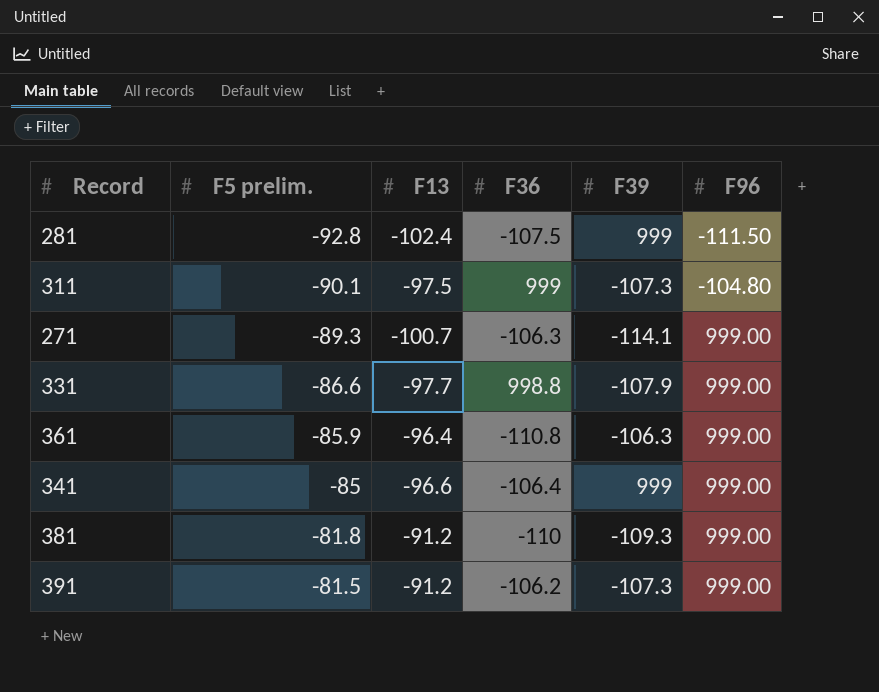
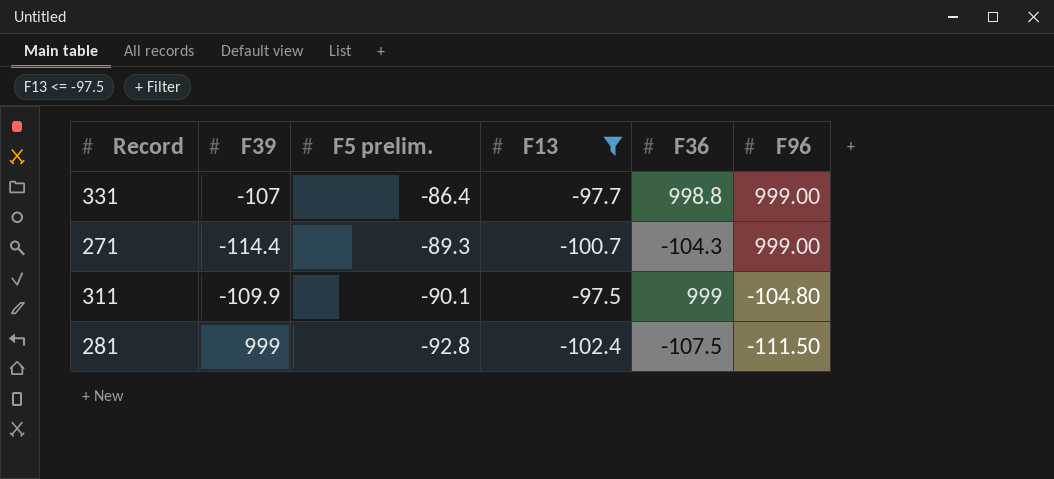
filter: none -> F13 <= -97.5
row order: F5 prelim. ascending -> F5 prelim. descending
column F39 | position: 5 -> 2
331 | F39: -107.9 -> -107
331 | F5 prelim.: -86.6 -> -86.4
271 | F39: -114.1 -> -114.4
271 | F36: -106.3 -> -104.3
311 | F39: -107.3 -> -109.9

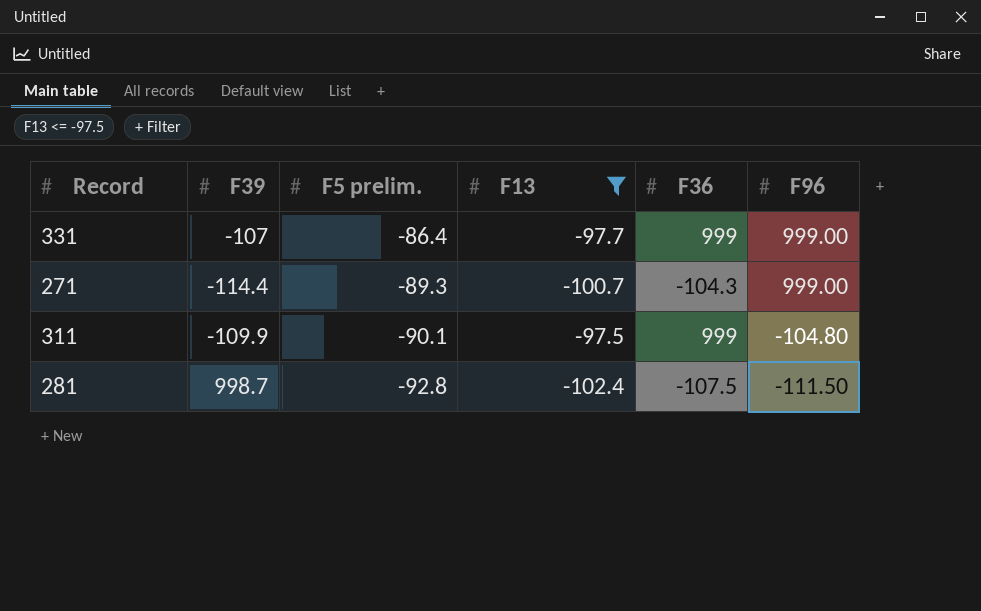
331 | F36: 998.8 -> 999
281 | F39: 999 -> 998.7

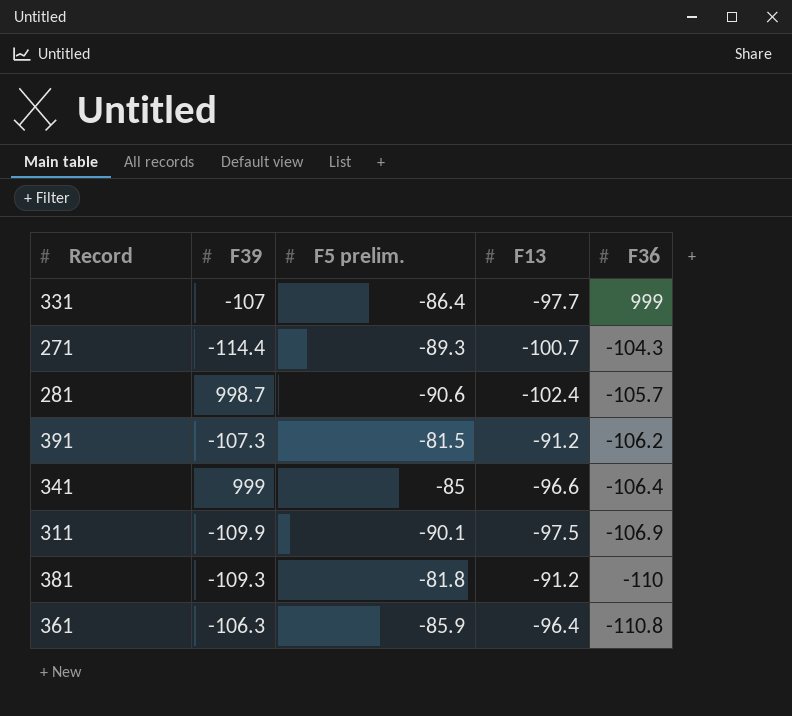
filter: F13 <= -97.5 -> none
row order: F5 prelim. descending -> F36 descending
column F96 | position: 6 -> none
281 | F5 prelim.: -92.8 -> -90.6
281 | F36: -107.5 -> -105.7
311 | F36: 999 -> -106.9

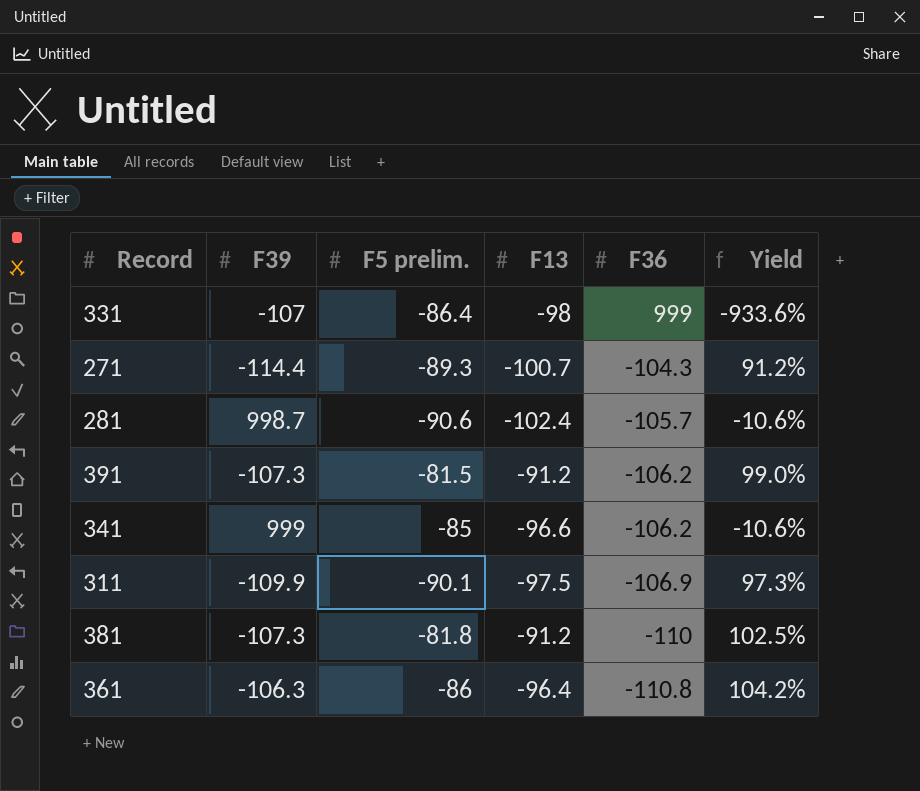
column Yield | formula: none -> [F36] / [F39]
331 | F13: -97.7 -> -98
341 | F36: -106.4 -> -106.2
381 | F39: -109.3 -> -107.3
361 | F5 prelim.: -85.9 -> -86

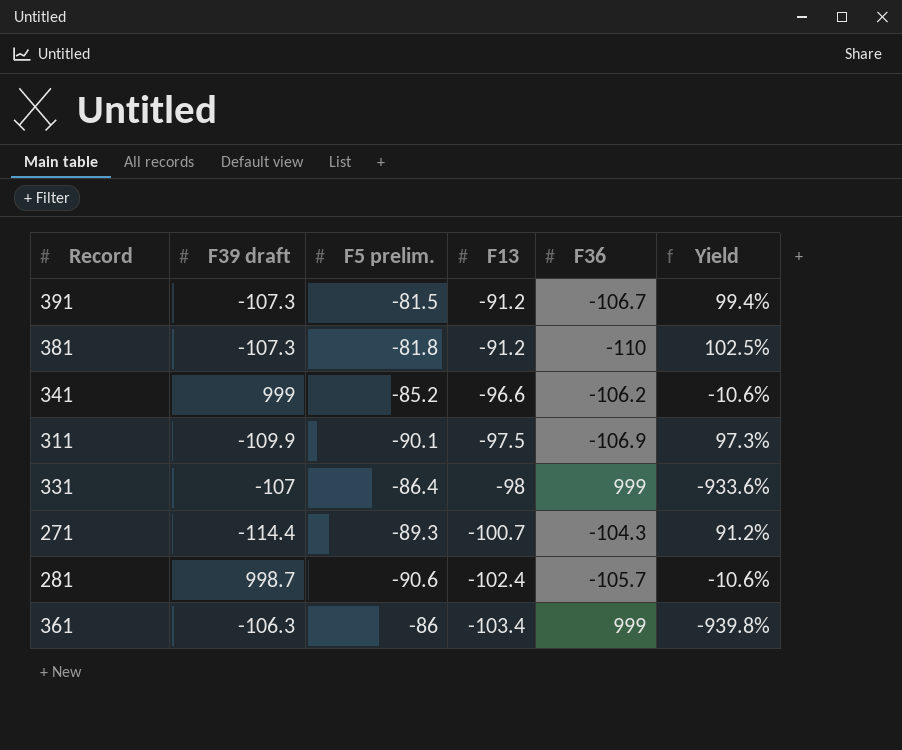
row order: F36 descending -> F13 descending
column name: F39 -> F39 draft
391 | F36: -106.2 -> -106.7
391 | Yield: 99.0% -> 99.4%
341 | F5 prelim.: -85 -> -85.2
361 | F13: -96.4 -> -103.4
361 | F36: -110.8 -> 999
361 | Yield: 104.2% -> -939.8%

